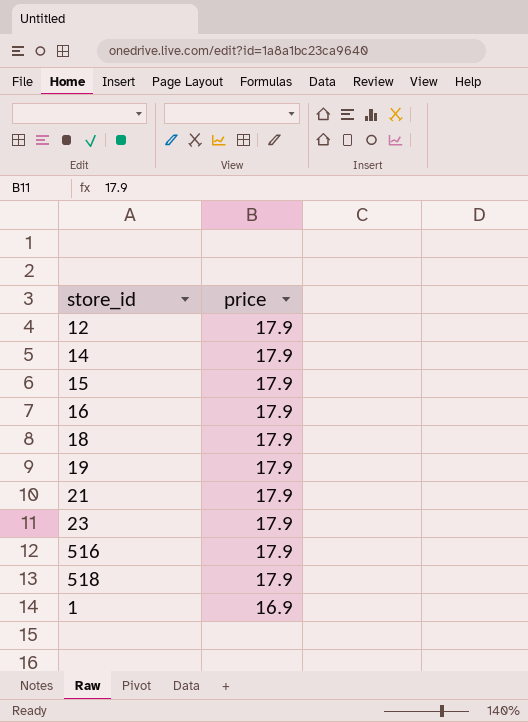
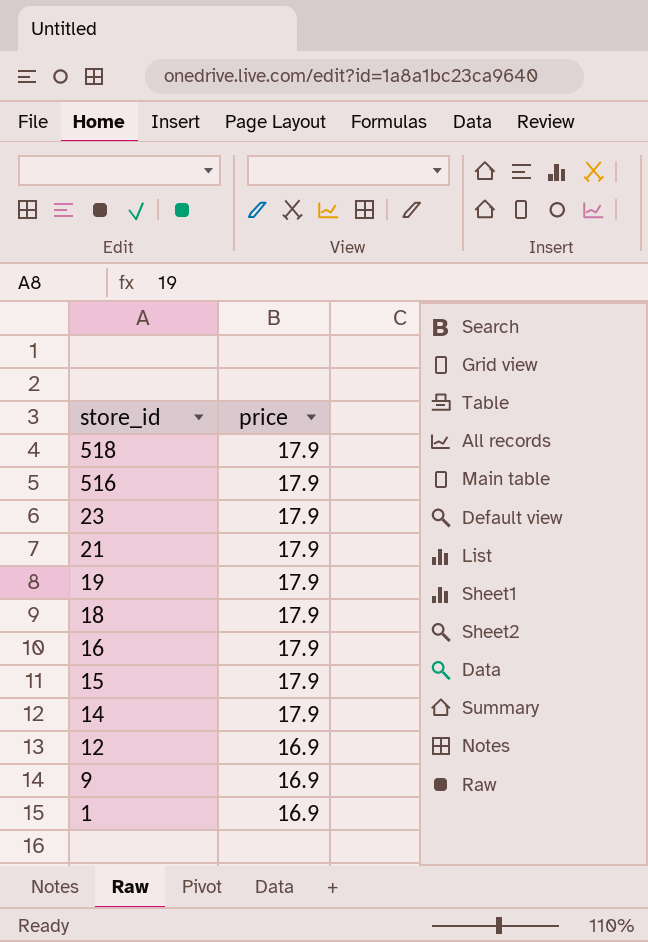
row order: price descending -> store_id descending
12 | price: 17.9 -> 16.9
row 9: none -> 16.9

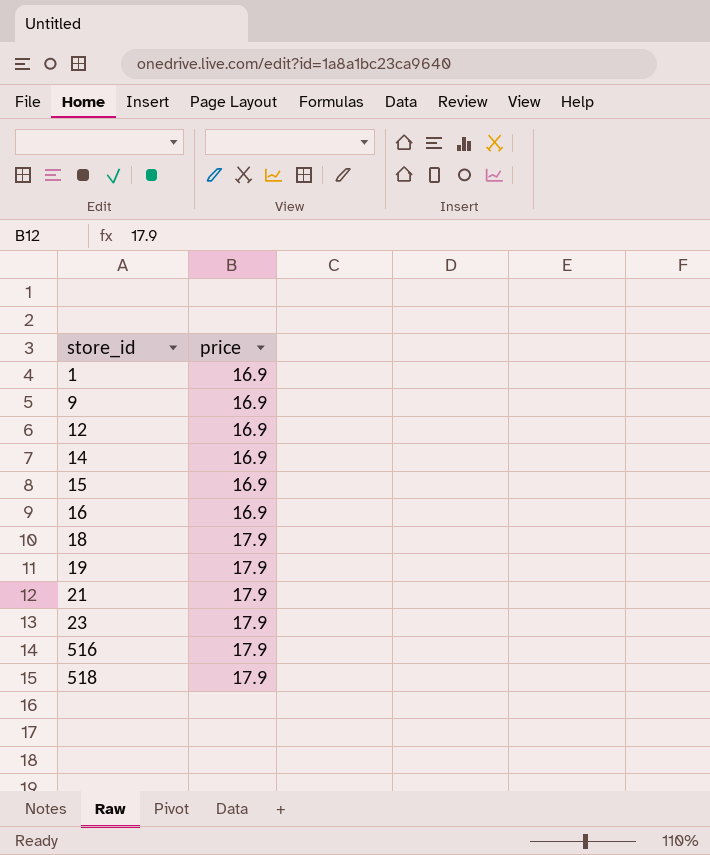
row order: store_id descending -> store_id ascending
14 | price: 17.9 -> 16.9
15 | price: 17.9 -> 16.9
16 | price: 17.9 -> 16.9

